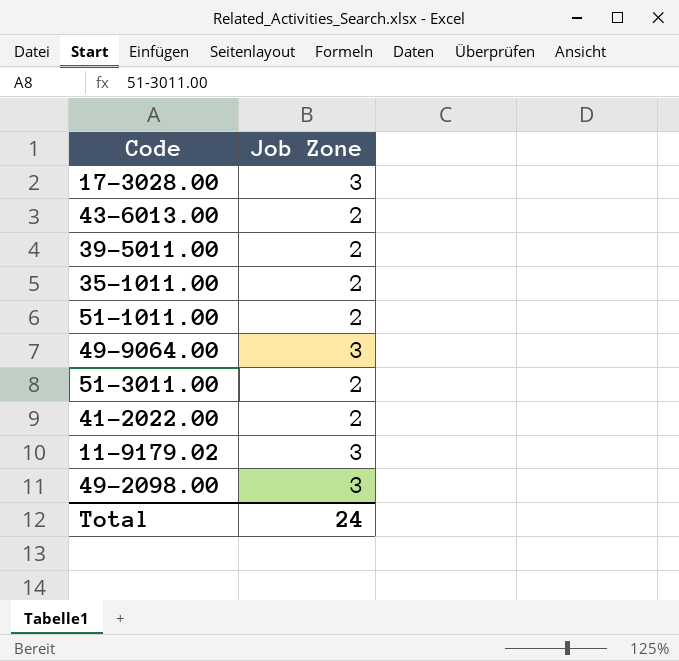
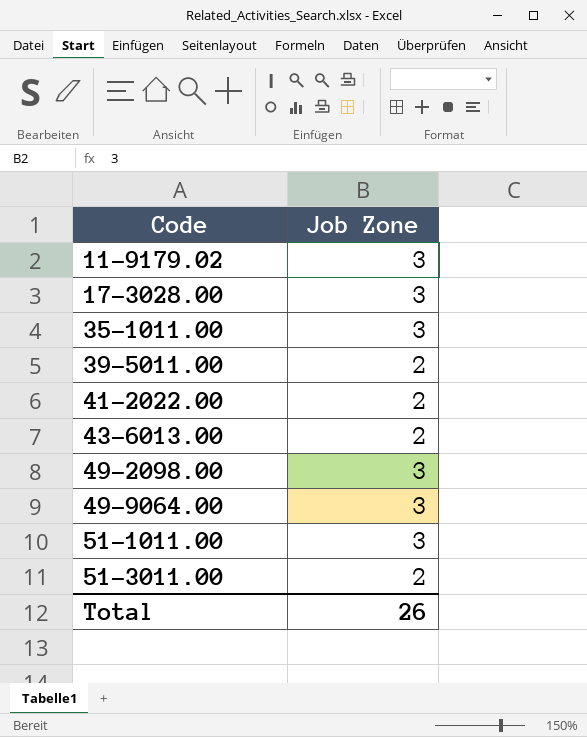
row order: none -> Code ascending
35-1011.00 | Job Zone: 2 -> 3
51-1011.00 | Job Zone: 2 -> 3
Total | Job Zone: 24 -> 26

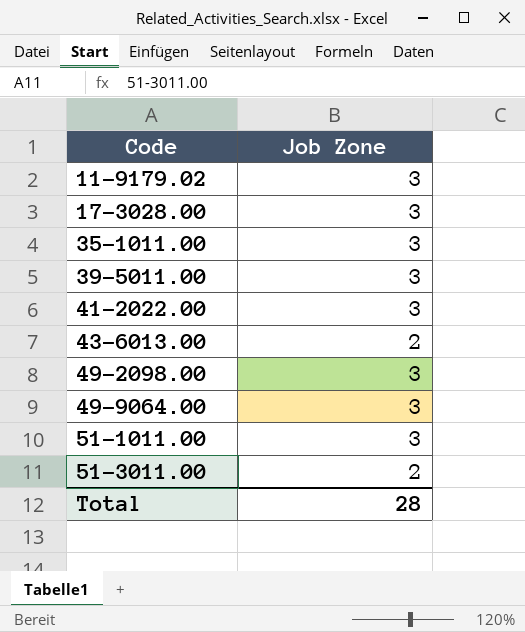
39-5011.00 | Job Zone: 2 -> 3
41-2022.00 | Job Zone: 2 -> 3
Total | Job Zone: 26 -> 28

